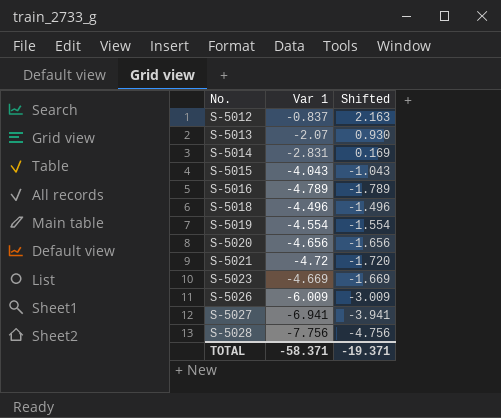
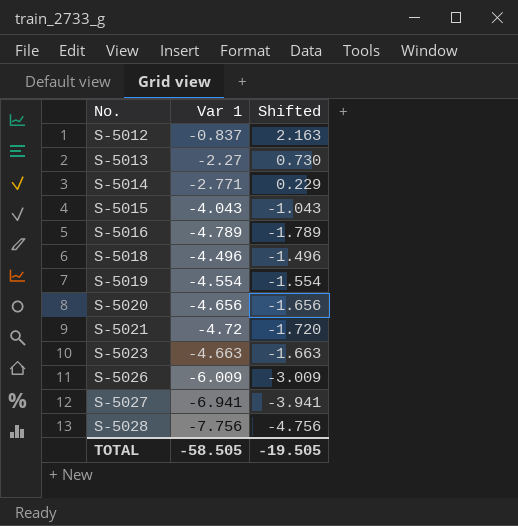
S-5013 | Var 1: -2.07 -> -2.27
S-5013 | Shifted: 0.930 -> 0.730
S-5014 | Var 1: -2.831 -> -2.771
S-5014 | Shifted: 0.169 -> 0.229
S-5023 | Var 1: -4.669 -> -4.663
S-5023 | Shifted: -1.669 -> -1.663
TOTAL | Var 1: -58.371 -> -58.505
TOTAL | Shifted: -19.371 -> -19.505

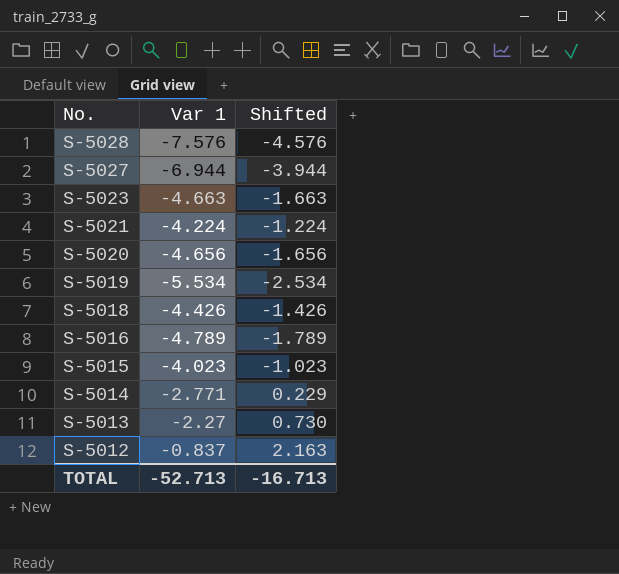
row order: No. ascending -> No. descending
row S-5026: -6.009 | -3.009 -> none
S-5028 | Var 1: -7.756 -> -7.576
S-5028 | Shifted: -4.756 -> -4.576
S-5027 | Var 1: -6.941 -> -6.944
S-5027 | Shifted: -3.941 -> -3.944
S-5021 | Var 1: -4.72 -> -4.224
S-5021 | Shifted: -1.720 -> -1.224
S-5019 | Var 1: -4.554 -> -5.534
S-5019 | Shifted: -1.554 -> -2.534
S-5018 | Var 1: -4.496 -> -4.426
S-5018 | Shifted: -1.496 -> -1.426
S-5015 | Var 1: -4.043 -> -4.023
S-5015 | Shifted: -1.043 -> -1.023
TOTAL | Var 1: -58.505 -> -52.713
TOTAL | Shifted: -19.505 -> -16.713

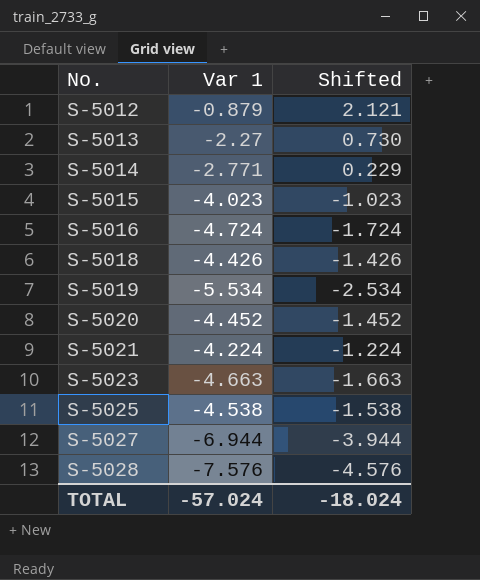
row order: No. descending -> No. ascending
S-5012 | Var 1: -0.837 -> -0.879
S-5012 | Shifted: 2.163 -> 2.121
S-5016 | Var 1: -4.789 -> -4.724
S-5016 | Shifted: -1.789 -> -1.724
S-5020 | Var 1: -4.656 -> -4.452
S-5020 | Shifted: -1.656 -> -1.452
row S-5025: none -> -4.538 | -1.538
TOTAL | Var 1: -52.713 -> -57.024
TOTAL | Shifted: -16.713 -> -18.024

